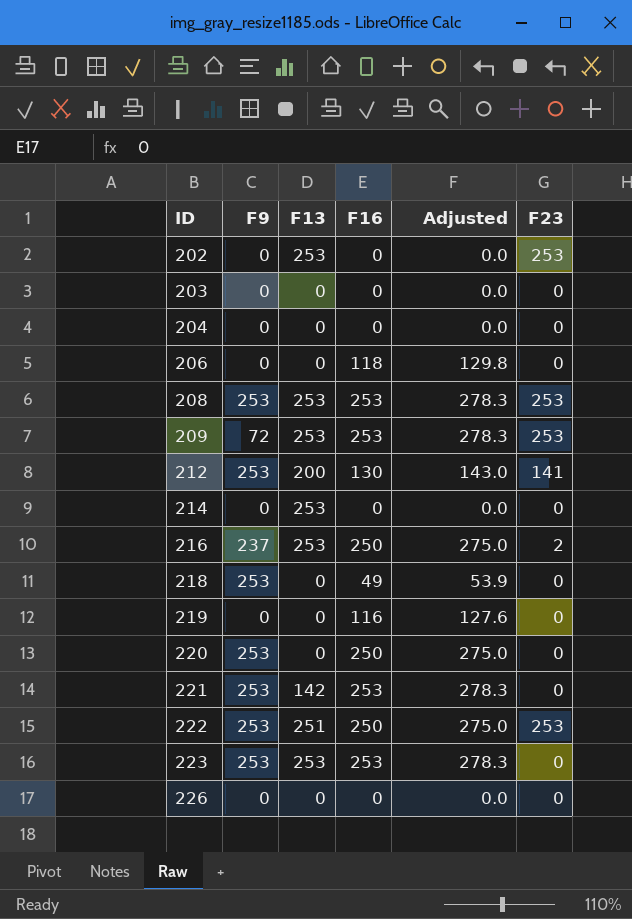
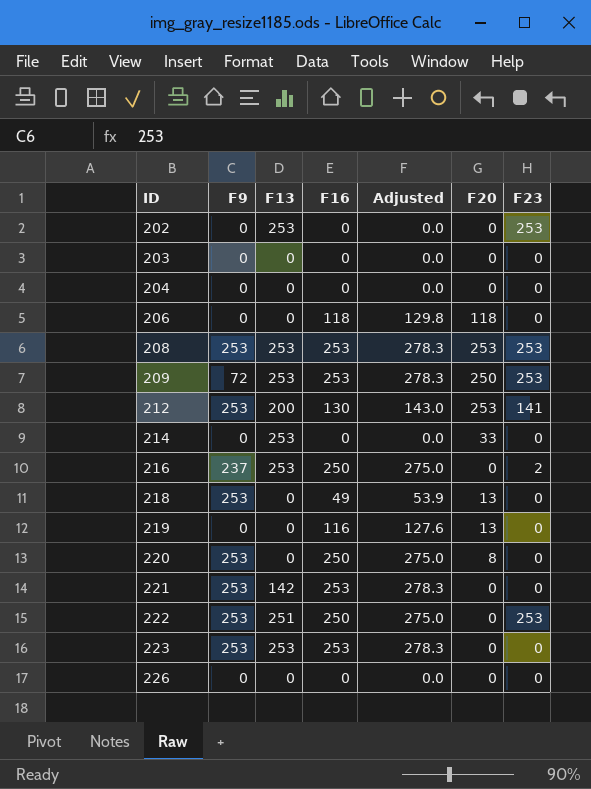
column F20 | position: none -> 6

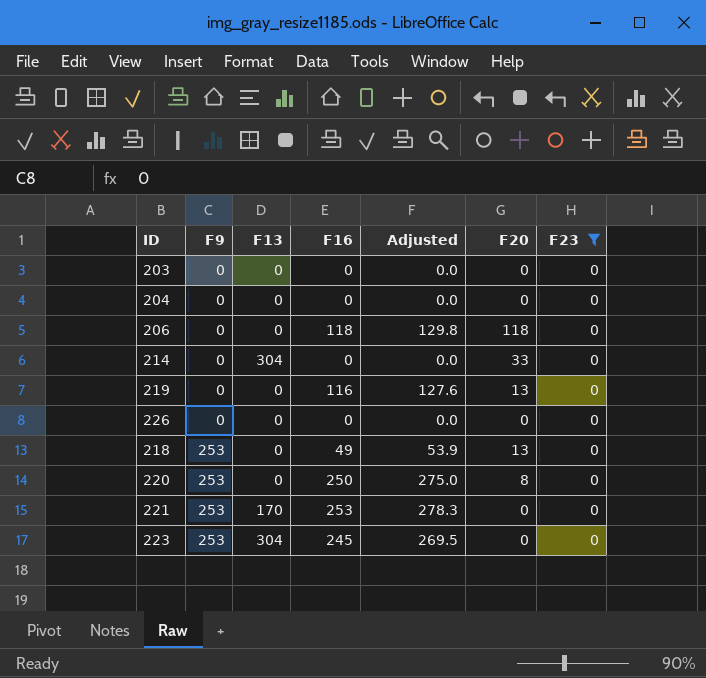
filter: none -> F23 = 0
row order: ID ascending -> F9 ascending
214 | F13: 253 -> 304
221 | F13: 142 -> 170
223 | F13: 253 -> 304
223 | F16: 253 -> 245
223 | Adjusted: 278.3 -> 269.5

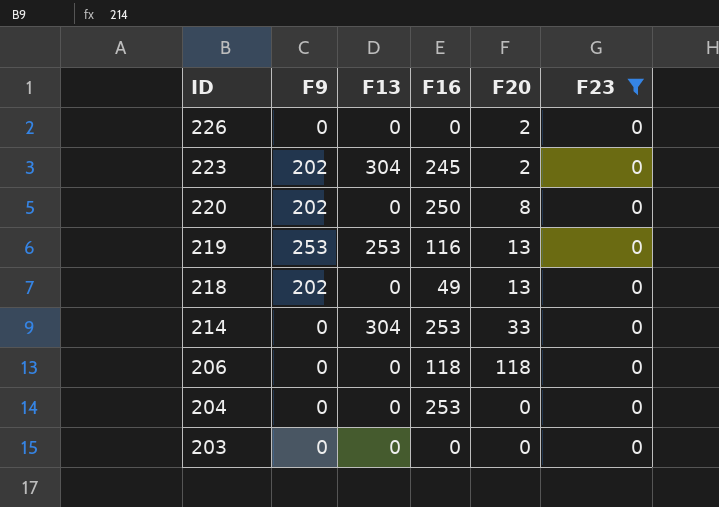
row order: F9 ascending -> ID descending
column Adjusted | formula: [F16] * 1.1 -> none
row 221: 253 | 170 | 253 | 278.3 | 0 | 0 -> none
226 | F20: 0 -> 2
223 | F9: 253 -> 202
223 | F20: 0 -> 2
220 | F9: 253 -> 202
219 | F9: 0 -> 253
219 | F13: 0 -> 253
218 | F9: 253 -> 202
214 | F16: 0 -> 253
204 | F16: 0 -> 253

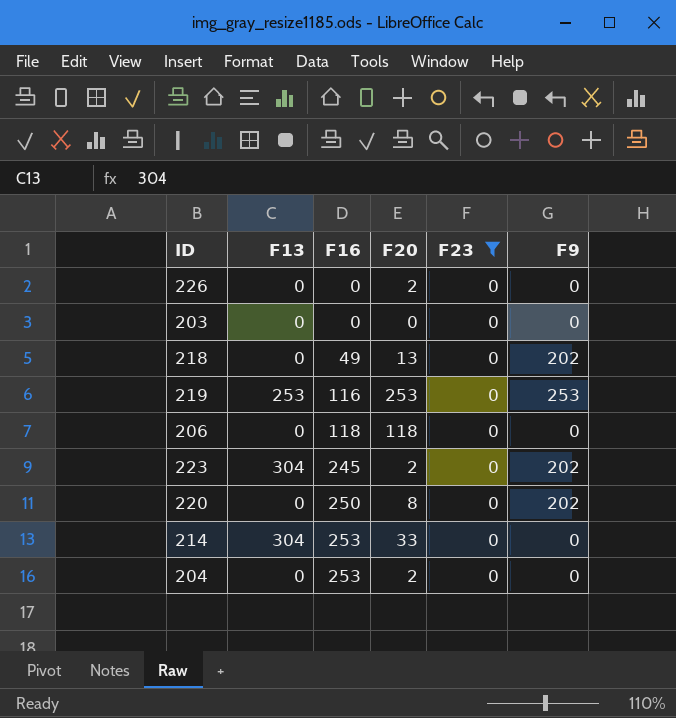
row order: ID descending -> F16 ascending
column F9 | position: 2 -> 6
219 | F20: 13 -> 253
204 | F20: 0 -> 2

